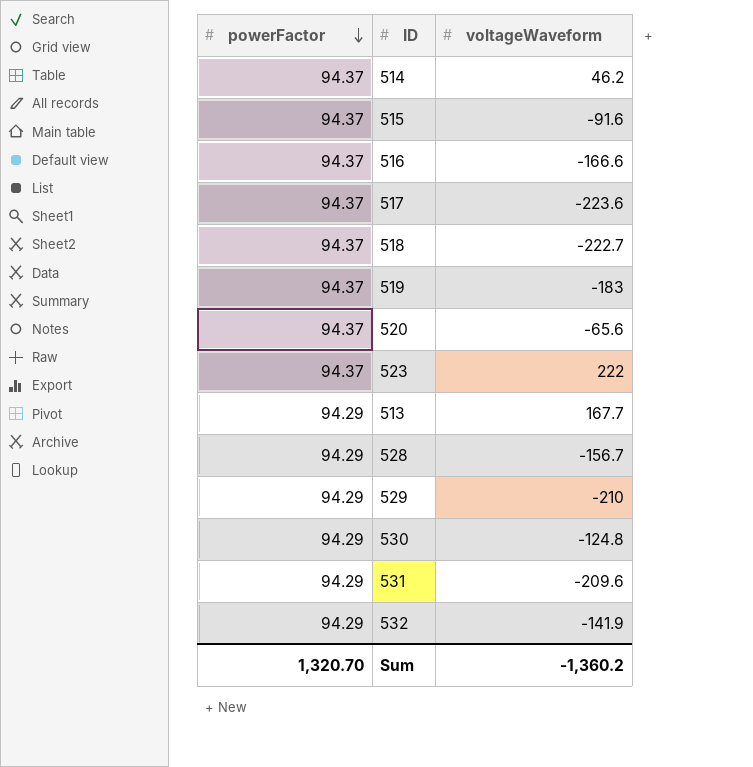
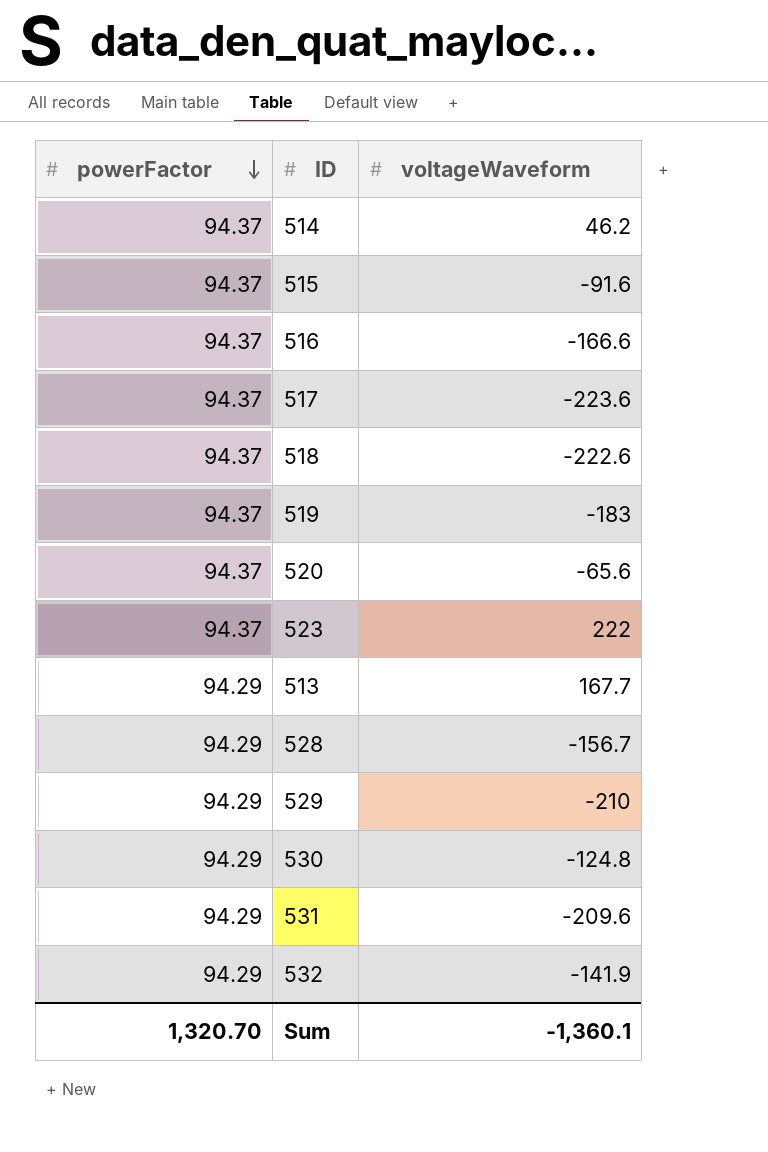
518 | voltageWaveform: -222.7 -> -222.6
Sum | voltageWaveform: -1,360.2 -> -1,360.1

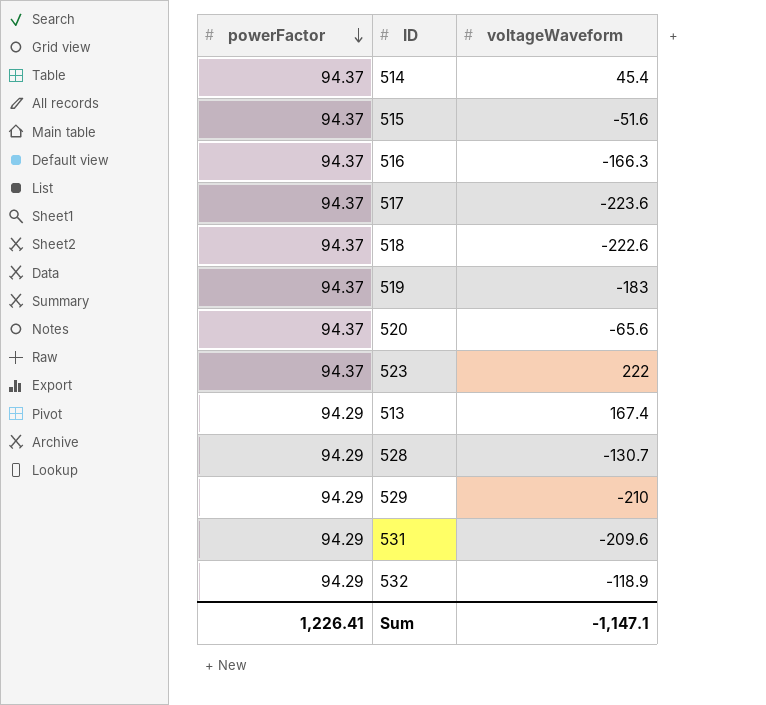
row 530: 94.29 | -124.8 -> none
514 | voltageWaveform: 46.2 -> 45.4
515 | voltageWaveform: -91.6 -> -51.6
516 | voltageWaveform: -166.6 -> -166.3
513 | voltageWaveform: 167.7 -> 167.4
528 | voltageWaveform: -156.7 -> -130.7
532 | voltageWaveform: -141.9 -> -118.9
Sum | powerFactor: 1,320.70 -> 1,226.41
Sum | voltageWaveform: -1,360.1 -> -1,147.1

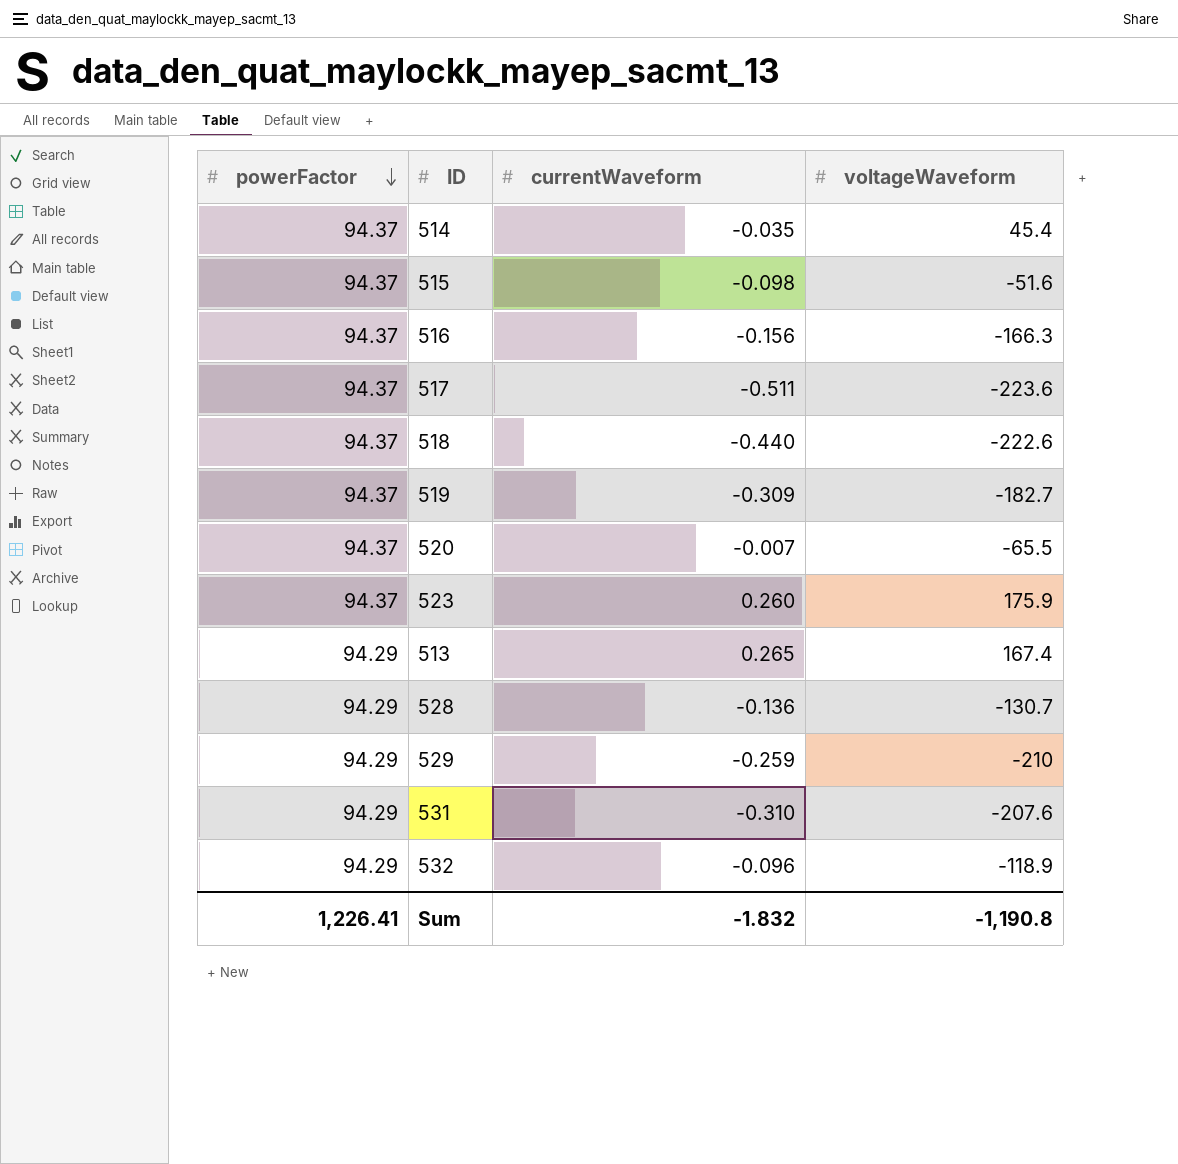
column currentWaveform | position: none -> 3
519 | voltageWaveform: -183 -> -182.7
520 | voltageWaveform: -65.6 -> -65.5
523 | voltageWaveform: 222 -> 175.9
531 | voltageWaveform: -209.6 -> -207.6
Sum | voltageWaveform: -1,147.1 -> -1,190.8

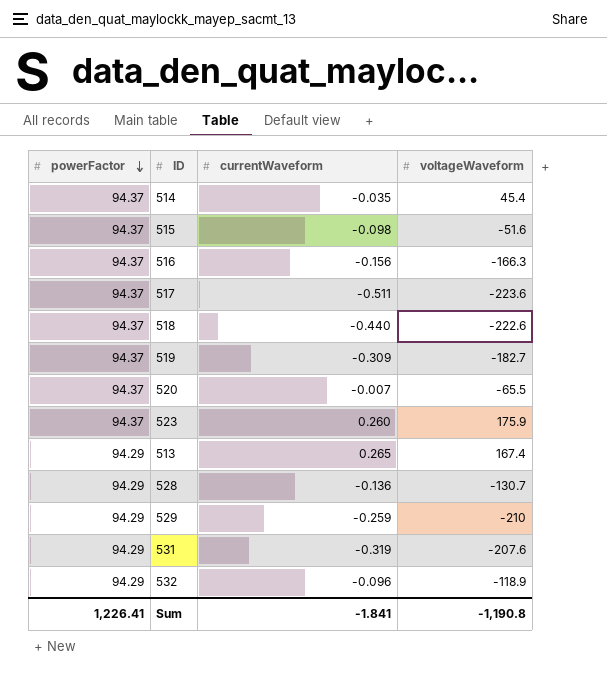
531 | currentWaveform: -0.310 -> -0.319
Sum | currentWaveform: -1.832 -> -1.841

